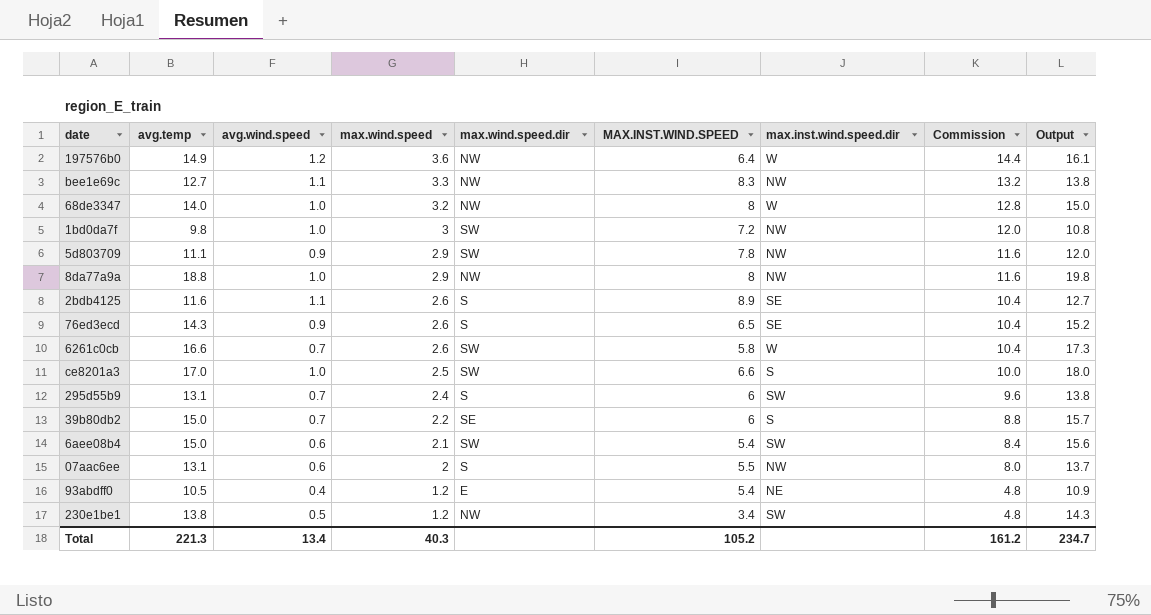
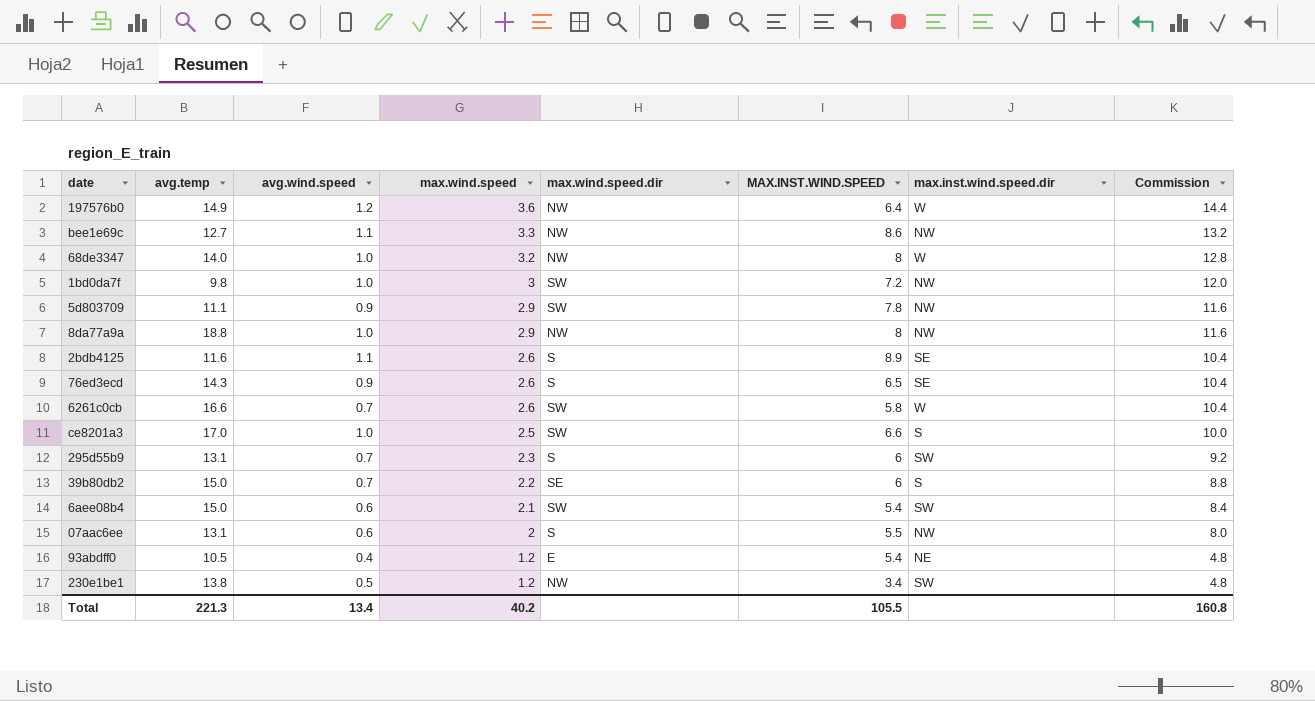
column Output | formula: [avg.temp] + [avg.wind.speed] -> none
bee1e69c | MAX.INST.WIND.SPEED: 8.3 -> 8.6
295d55b9 | max.wind.speed: 2.4 -> 2.3
295d55b9 | Commission: 9.6 -> 9.2
Total | max.wind.speed: 40.3 -> 40.2
Total | MAX.INST.WIND.SPEED: 105.2 -> 105.5
Total | Commission: 161.2 -> 160.8

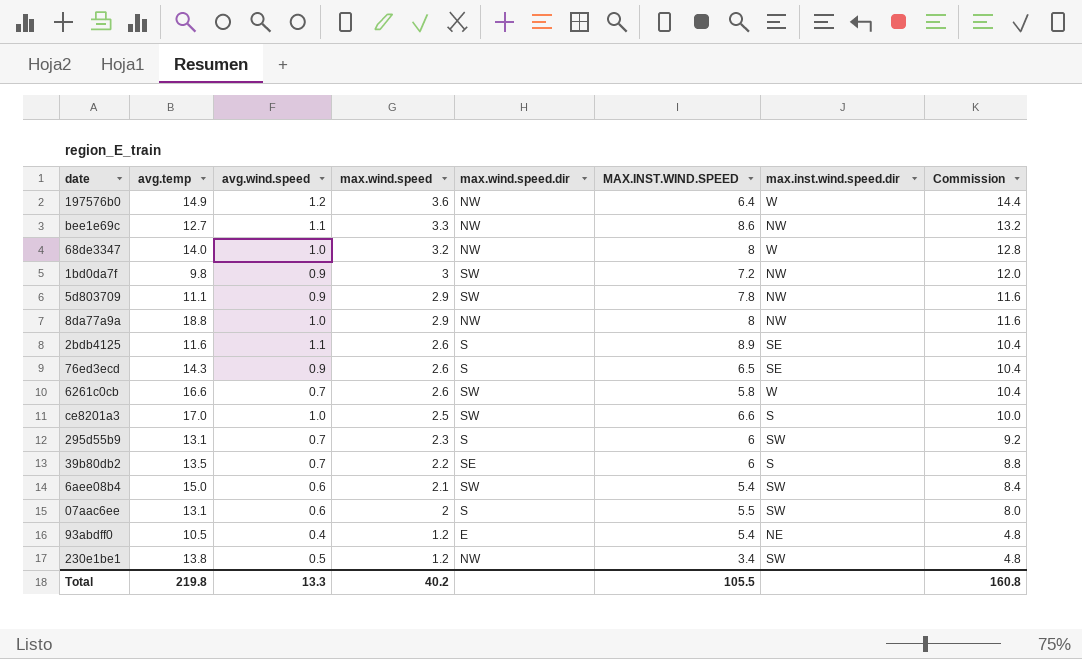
1bd0da7f | avg.wind.speed: 1.0 -> 0.9
39b80db2 | avg.temp: 15.0 -> 13.5
07aac6ee | max.inst.wind.speed.dir: NW -> SW
Total | avg.temp: 221.3 -> 219.8
Total | avg.wind.speed: 13.4 -> 13.3

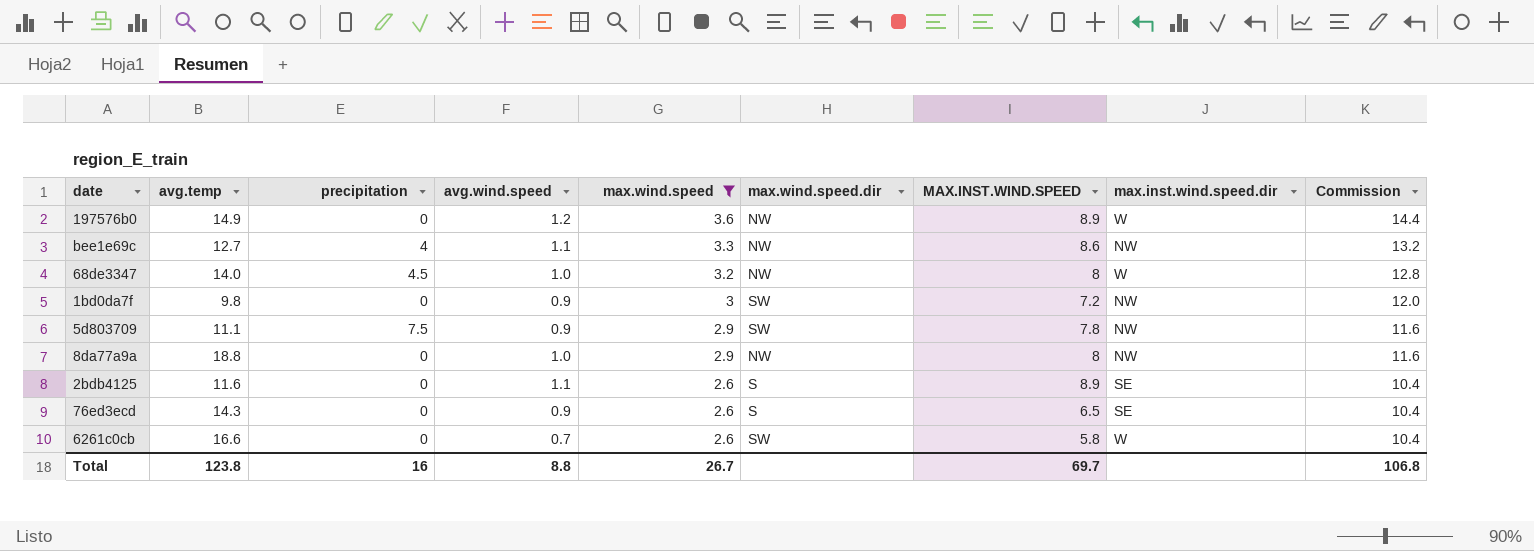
filter: none -> max.wind.speed >= 2.6
column precipitation | position: none -> 3
197576b0 | MAX.INST.WIND.SPEED: 6.4 -> 8.9
Total | avg.temp: 219.8 -> 123.8
Total | avg.wind.speed: 13.3 -> 8.8
Total | max.wind.speed: 40.2 -> 26.7
Total | MAX.INST.WIND.SPEED: 105.5 -> 69.7
Total | Commission: 160.8 -> 106.8

